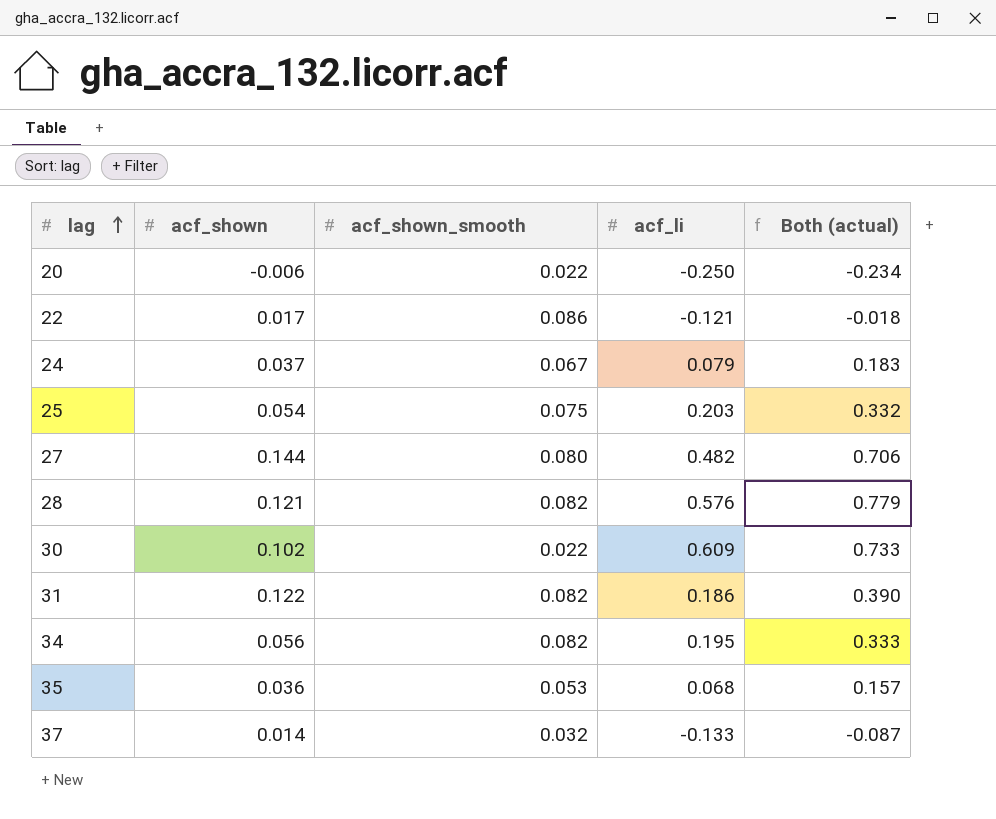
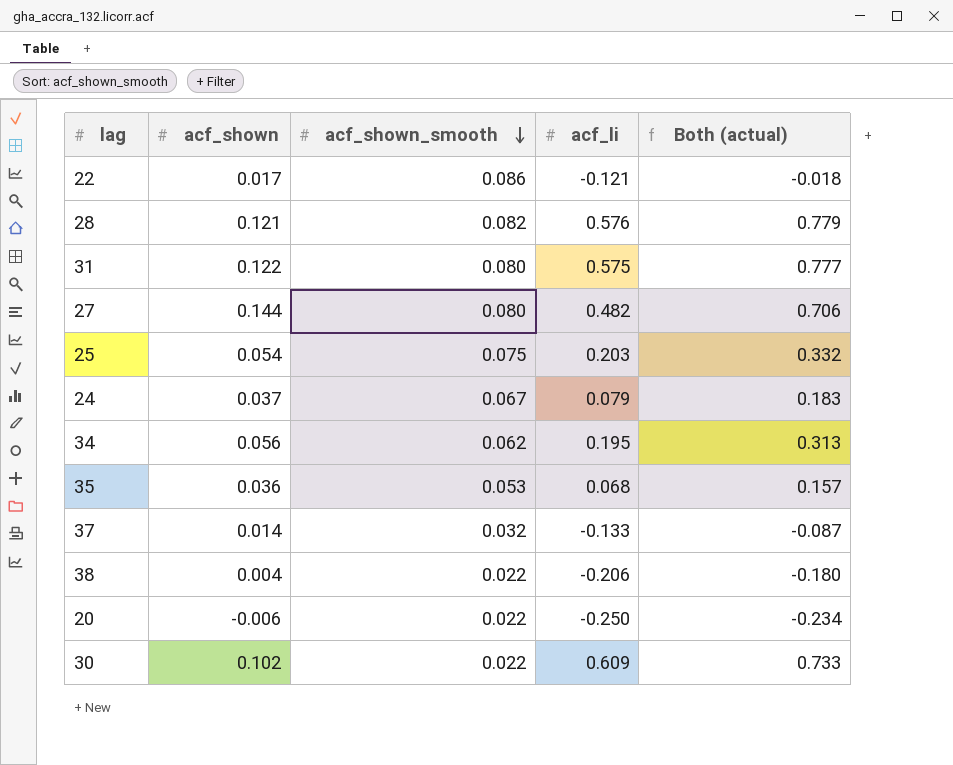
row order: lag ascending -> acf_shown_smooth descending
31 | acf_shown_smooth: 0.082 -> 0.080
31 | acf_li: 0.186 -> 0.575
31 | Both (actual): 0.390 -> 0.777
34 | acf_shown_smooth: 0.082 -> 0.062
34 | Both (actual): 0.333 -> 0.313
row 38: none -> 0.004 | 0.022 | -0.206 | -0.180

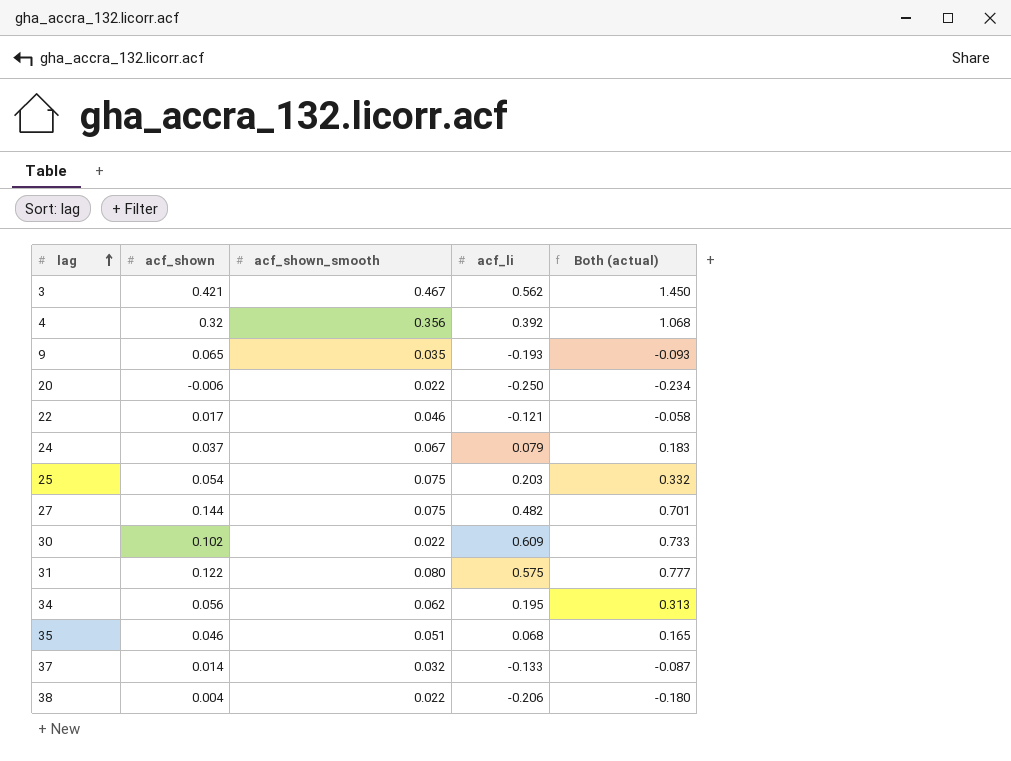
row order: acf_shown_smooth descending -> lag ascending
row 28: 0.121 | 0.082 | 0.576 | 0.779 -> none
row 3: none -> 0.421 | 0.467 | 0.562 | 1.450
row 4: none -> 0.32 | 0.356 | 0.392 | 1.068
row 9: none -> 0.065 | 0.035 | -0.193 | -0.093
22 | acf_shown_smooth: 0.086 -> 0.046
22 | Both (actual): -0.018 -> -0.058
27 | acf_shown_smooth: 0.080 -> 0.075
27 | Both (actual): 0.706 -> 0.701
35 | acf_shown: 0.036 -> 0.046
35 | acf_shown_smooth: 0.053 -> 0.051
35 | Both (actual): 0.157 -> 0.165

